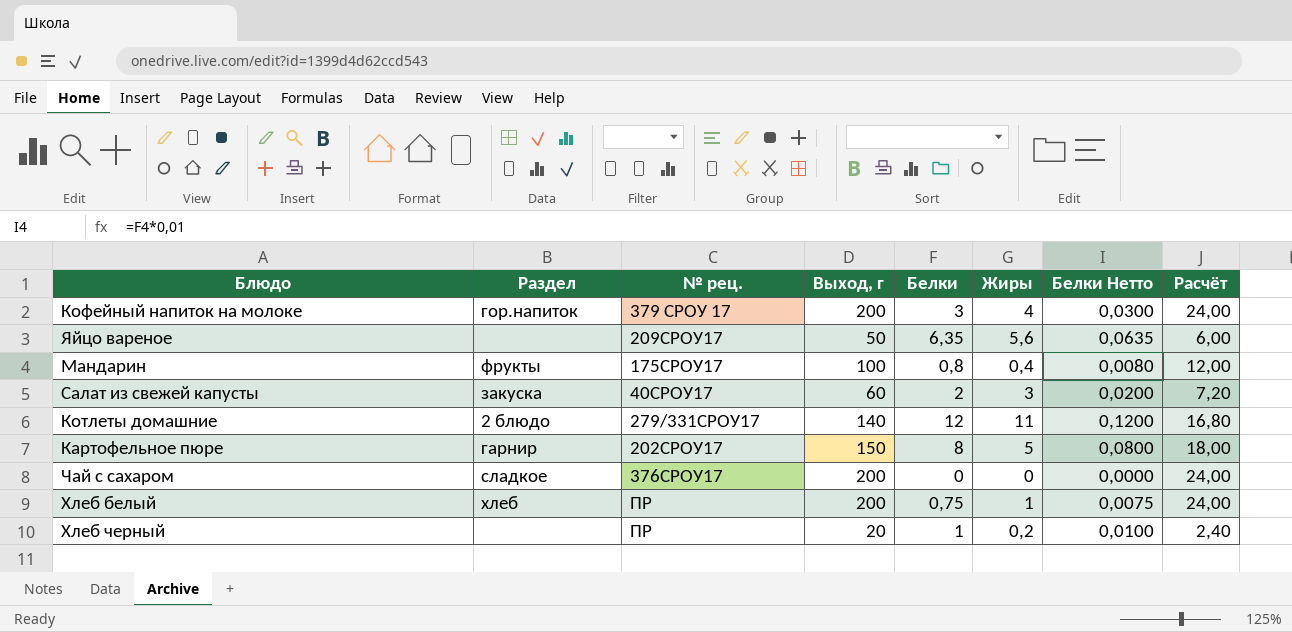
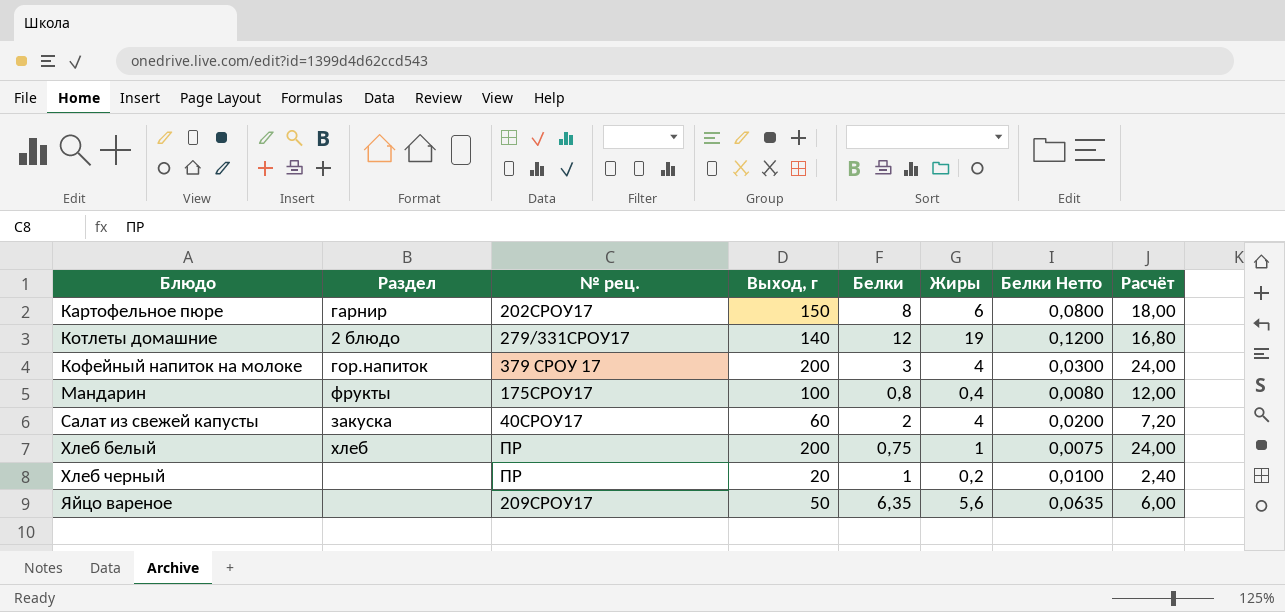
row order: none -> Блюдо ascending
row Чай с сахаром: сладкое | 376СРОУ17 | 200 | 0 | 0 | 0,0000 | 24,00 -> none
Картофельное пюре | Жиры: 5 -> 6
Котлеты домашние | Жиры: 11 -> 19
Салат из свежей капусты | Жиры: 3 -> 4

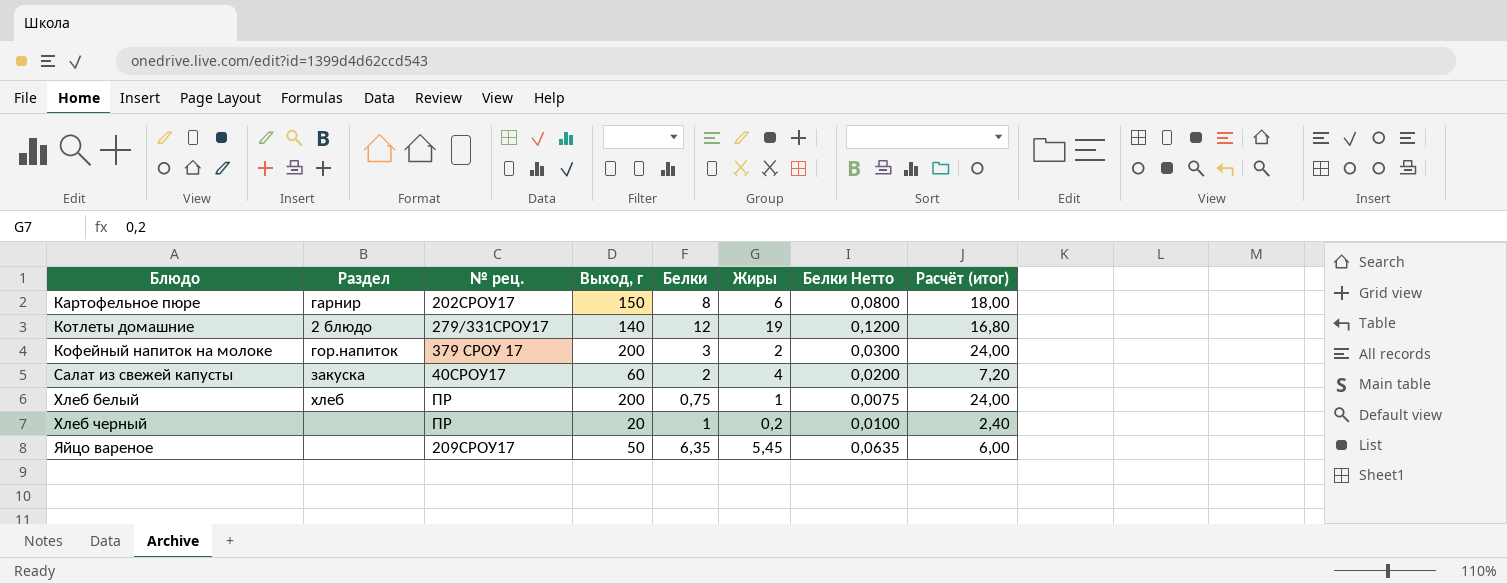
column name: Расчёт -> Расчёт (итог)
row Мандарин: фрукты | 175СРОУ17 | 100 | 0,8 | 0,4 | 0,0080 | 12,00 -> none
Кофейный напиток на молоке | Жиры: 4 -> 2
Яйцо вареное | Жиры: 5,6 -> 5,45

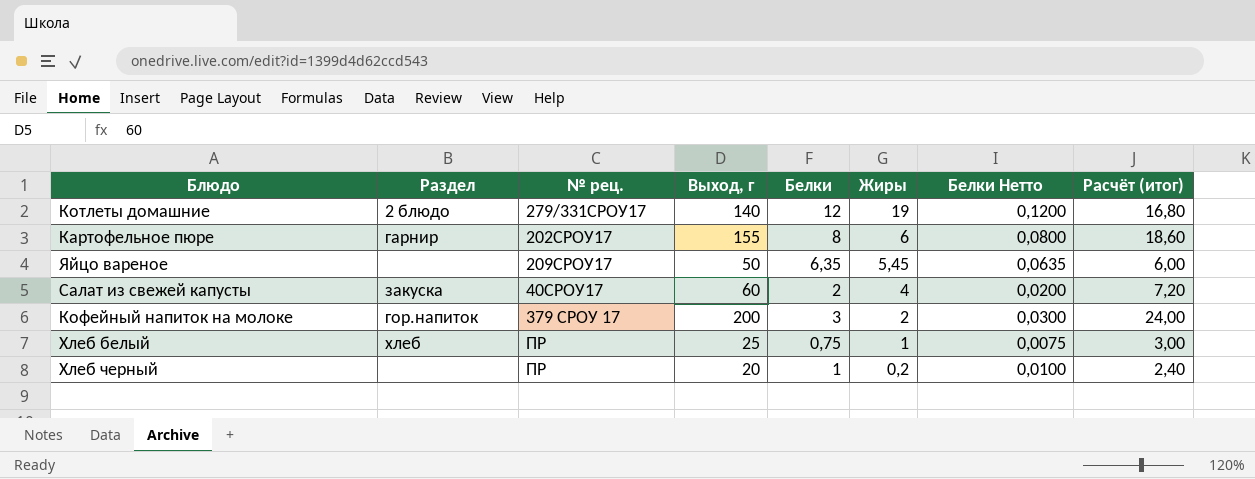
row order: Блюдо ascending -> Жиры descending
Картофельное пюре | Выход, г: 150 -> 155
Картофельное пюре | Расчёт (итог): 18,00 -> 18,60
Хлеб белый | Выход, г: 200 -> 25
Хлеб белый | Расчёт (итог): 24,00 -> 3,00

